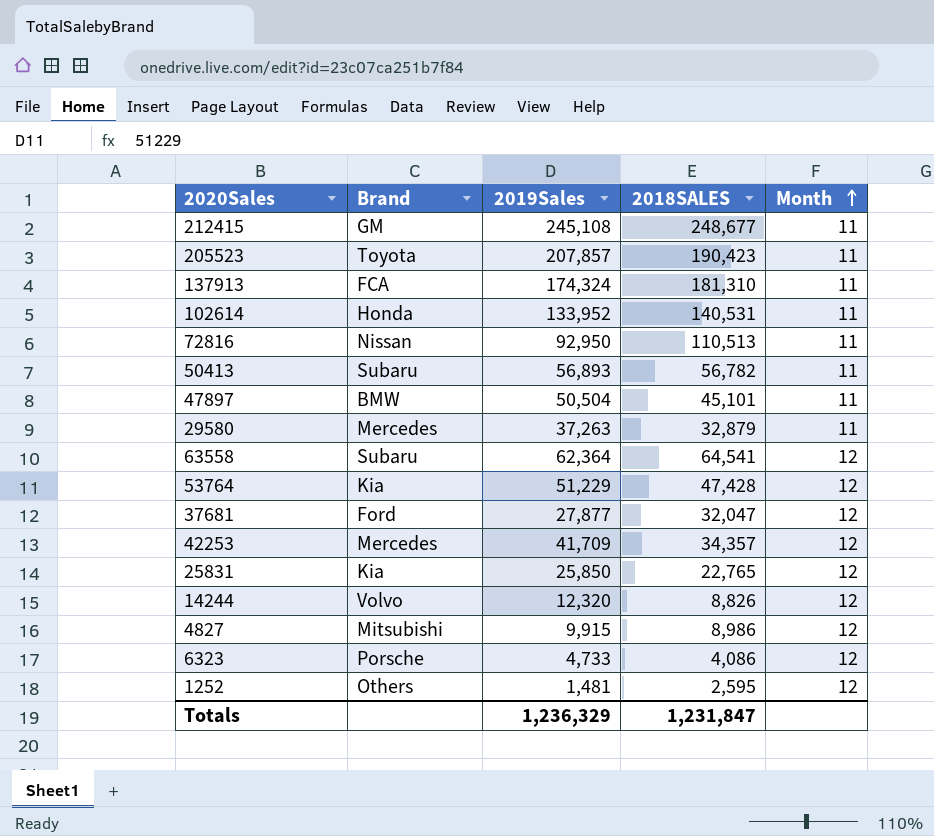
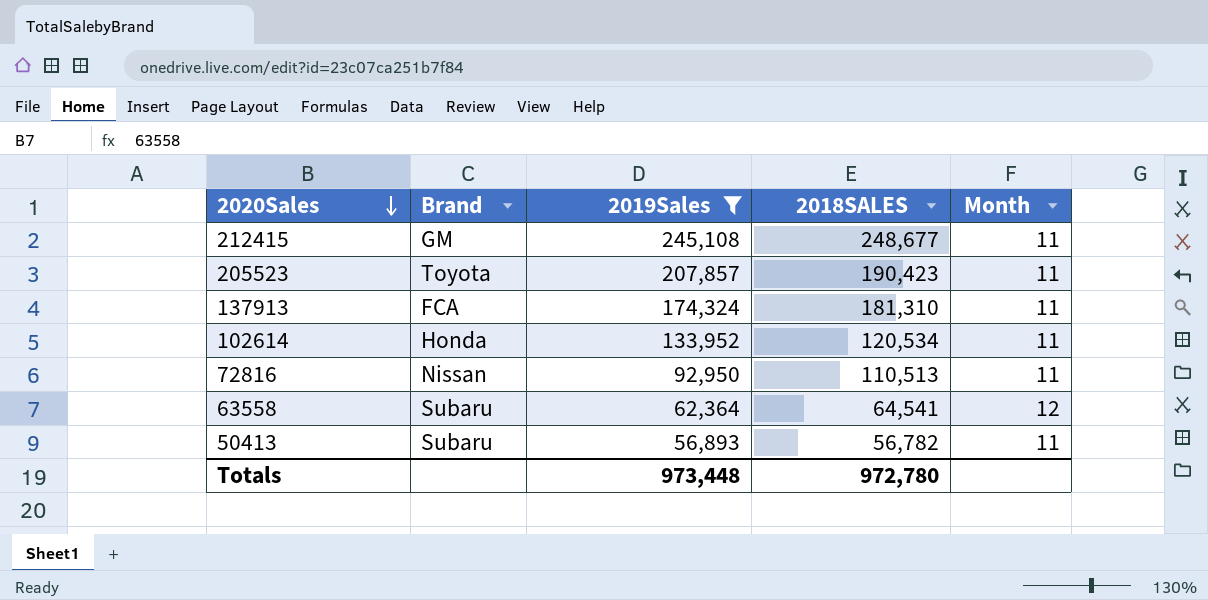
filter: none -> 2019Sales >= 56,893
row order: Month ascending -> 2020Sales descending
102614 | 2018SALES: 140,531 -> 120,534
Totals | 2019Sales: 1,236,329 -> 973,448
Totals | 2018SALES: 1,231,847 -> 972,780

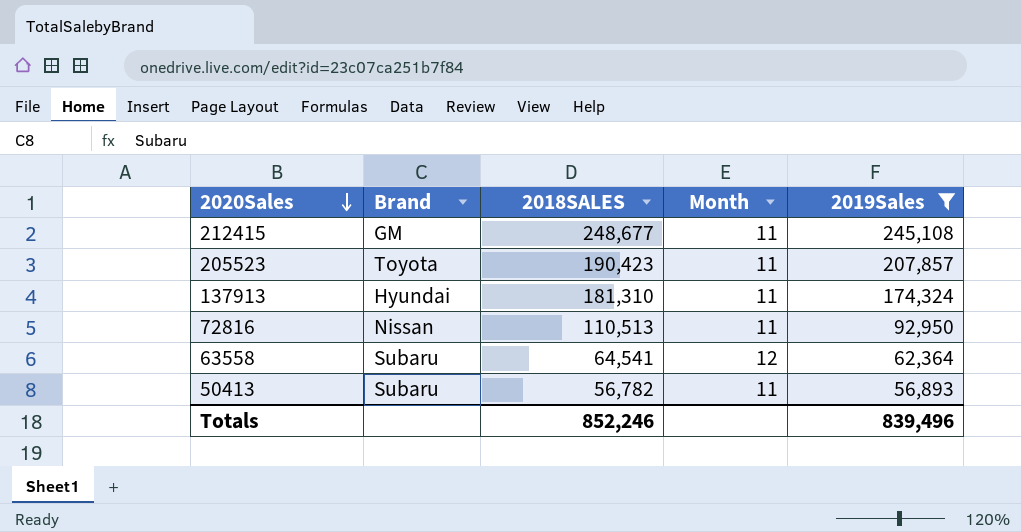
column 2019Sales | position: 3 -> 5
row 102614: Honda | 133,952 | 120,534 | 11 -> none
137913 | Brand: FCA -> Hyundai
Totals | 2018SALES: 972,780 -> 852,246
Totals | 2019Sales: 973,448 -> 839,496

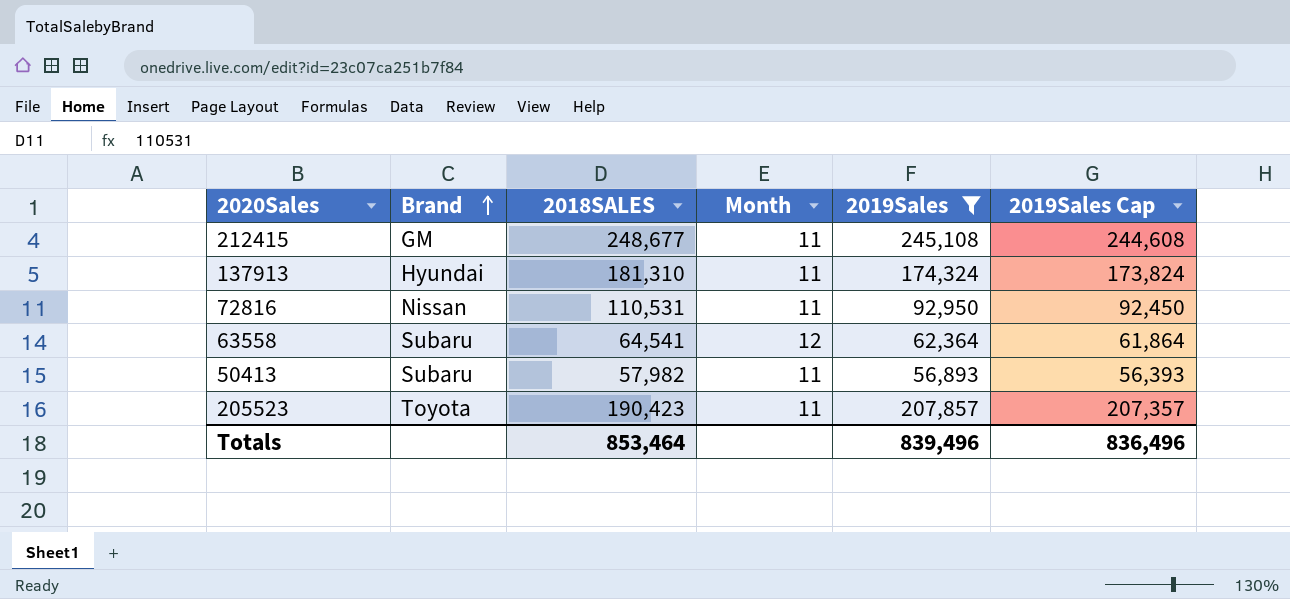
row order: 2020Sales descending -> Brand ascending
column 2019Sales Cap | formula: none -> [2019Sales] - 500
72816 | 2018SALES: 110,513 -> 110,531
50413 | 2018SALES: 56,782 -> 57,982
Totals | 2018SALES: 852,246 -> 853,464

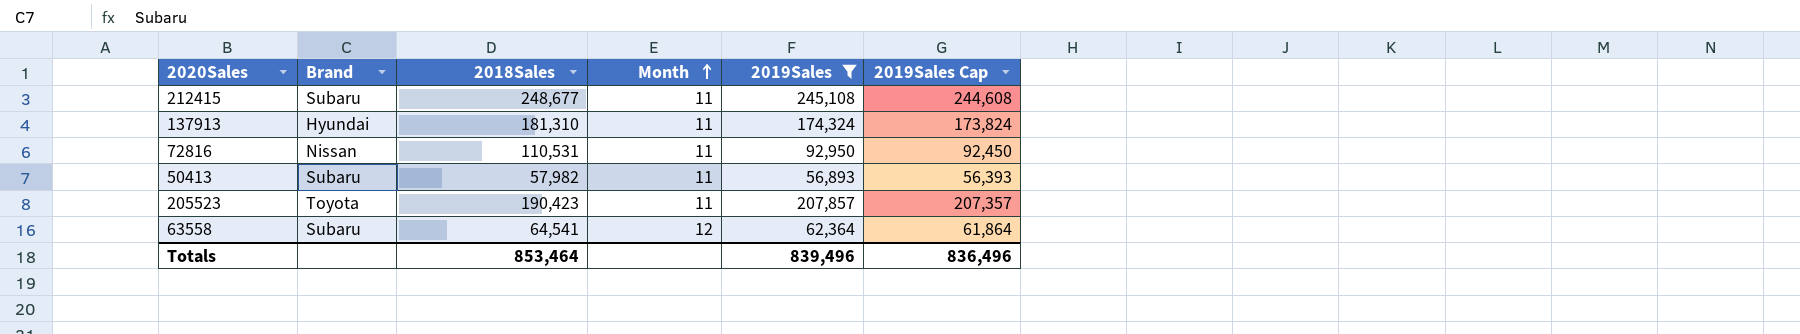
row order: Brand ascending -> Month ascending
column name: 2018SALES -> 2018Sales
212415 | Brand: GM -> Subaru

